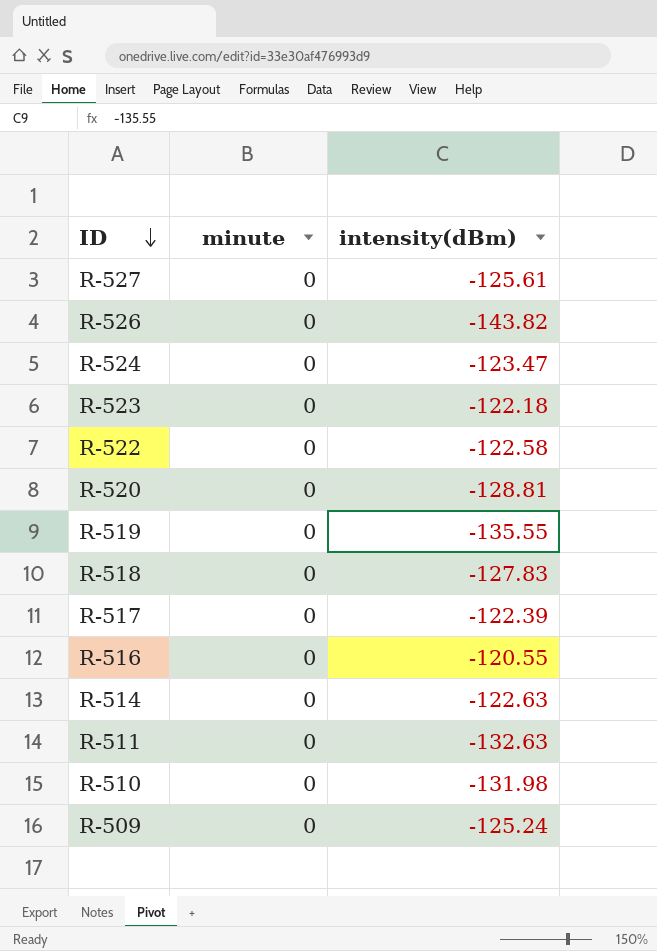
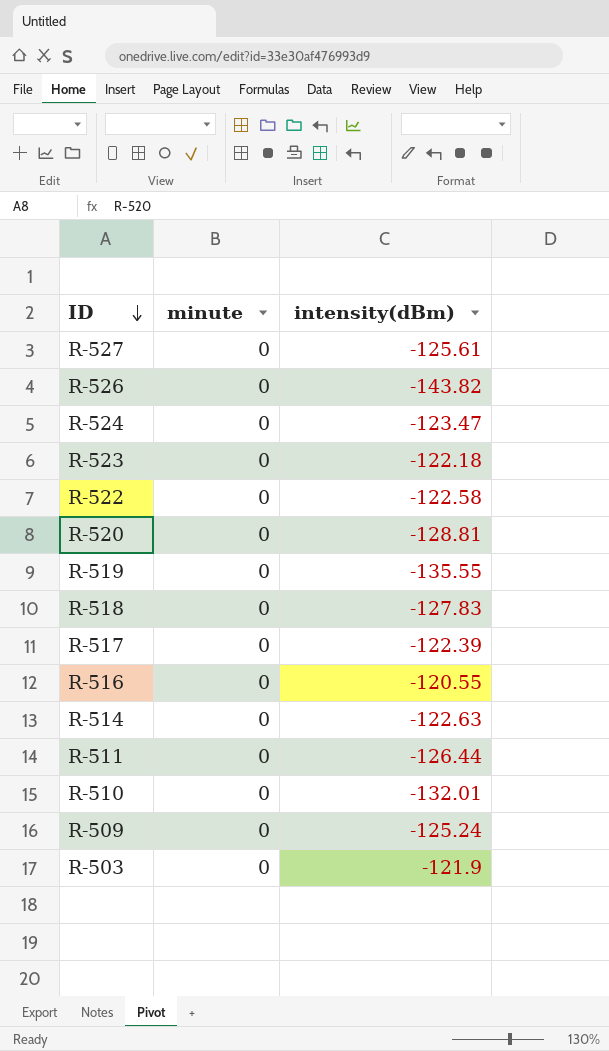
R-511 | intensity(dBm): -132.63 -> -126.44
R-510 | intensity(dBm): -131.98 -> -132.01
row R-503: none -> 0 | -121.9

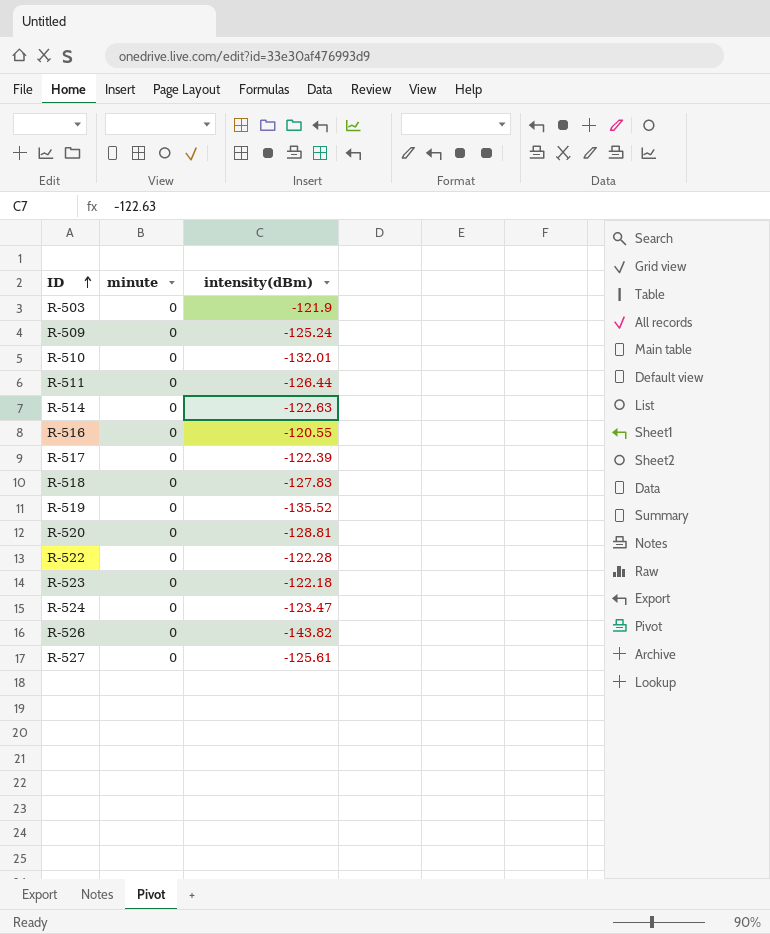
row order: ID descending -> ID ascending
R-519 | intensity(dBm): -135.55 -> -135.52
R-522 | intensity(dBm): -122.58 -> -122.28

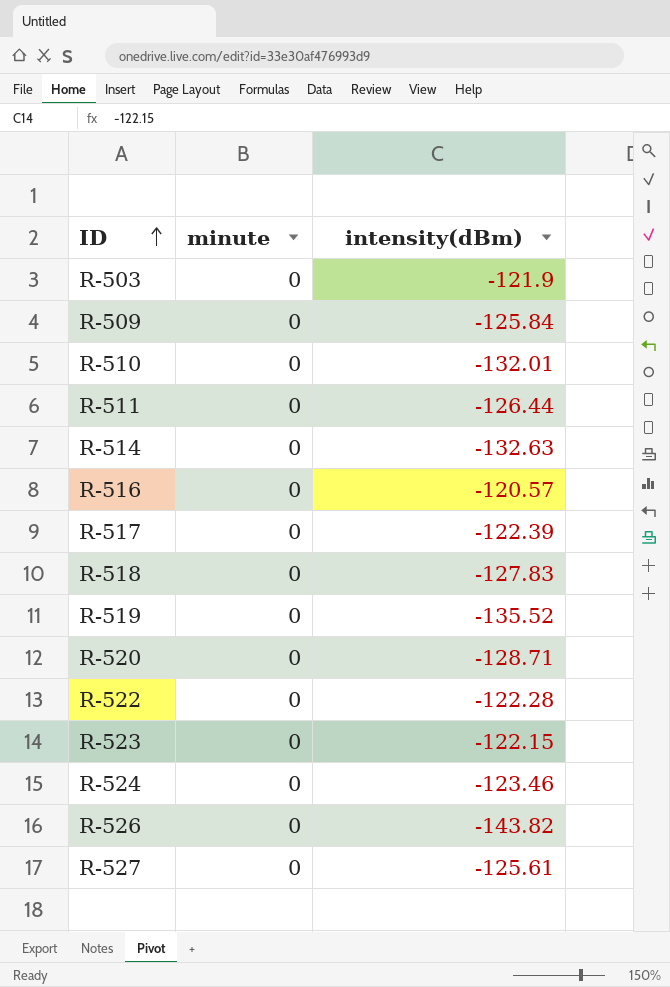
R-509 | intensity(dBm): -125.24 -> -125.84
R-514 | intensity(dBm): -122.63 -> -132.63
R-516 | intensity(dBm): -120.55 -> -120.57
R-520 | intensity(dBm): -128.81 -> -128.71
R-523 | intensity(dBm): -122.18 -> -122.15
R-524 | intensity(dBm): -123.47 -> -123.46

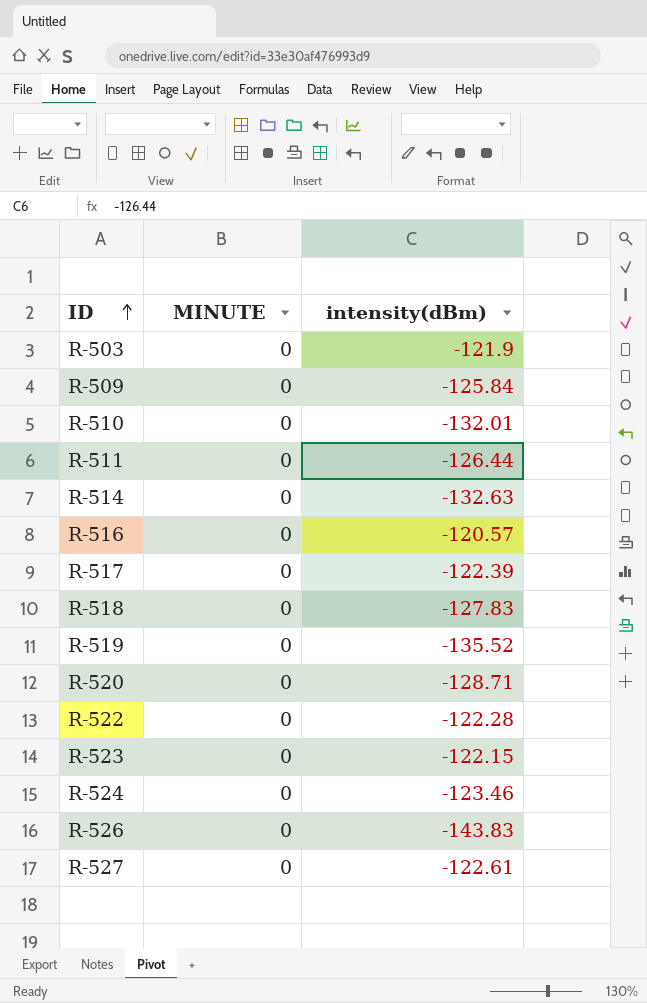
column name: minute -> MINUTE
R-526 | intensity(dBm): -143.82 -> -143.83
R-527 | intensity(dBm): -125.61 -> -122.61

